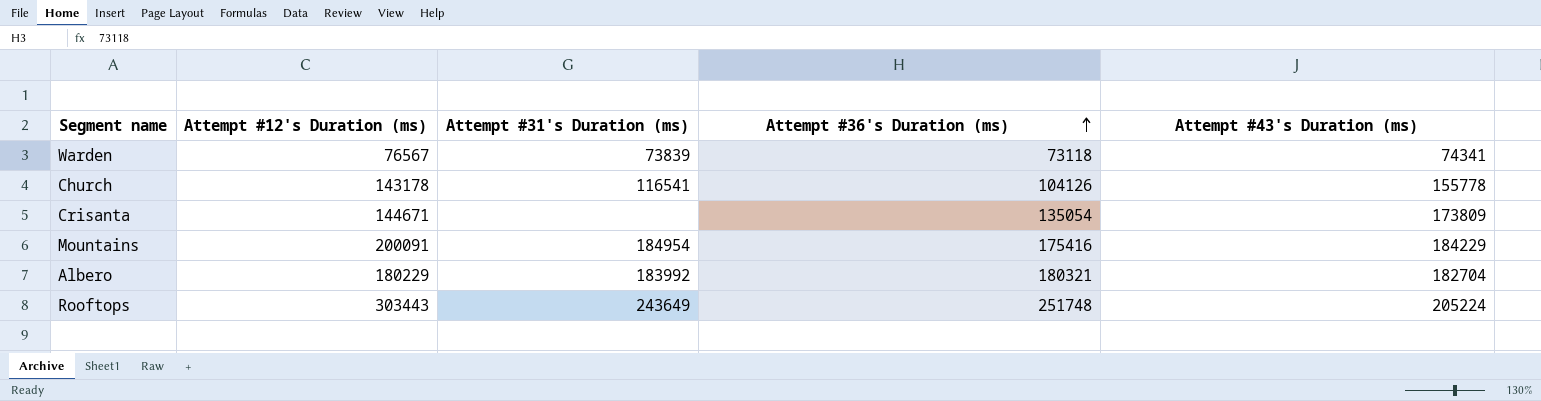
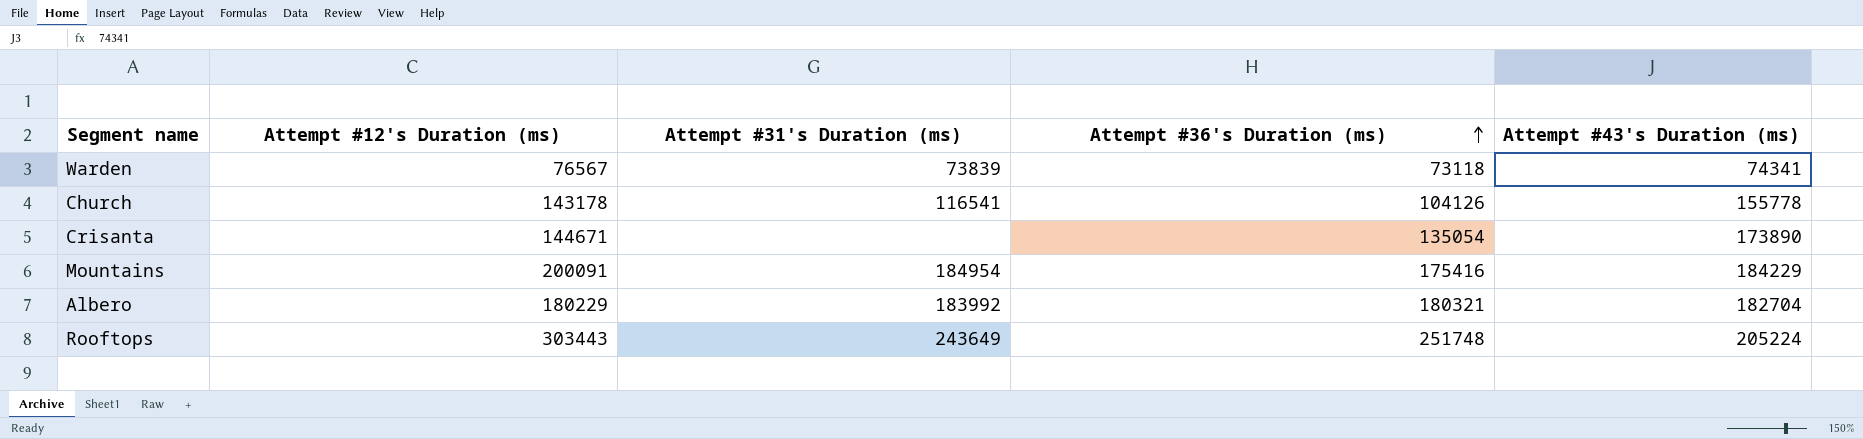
Crisanta | Attempt #43's Duration (ms): 173809 -> 173890

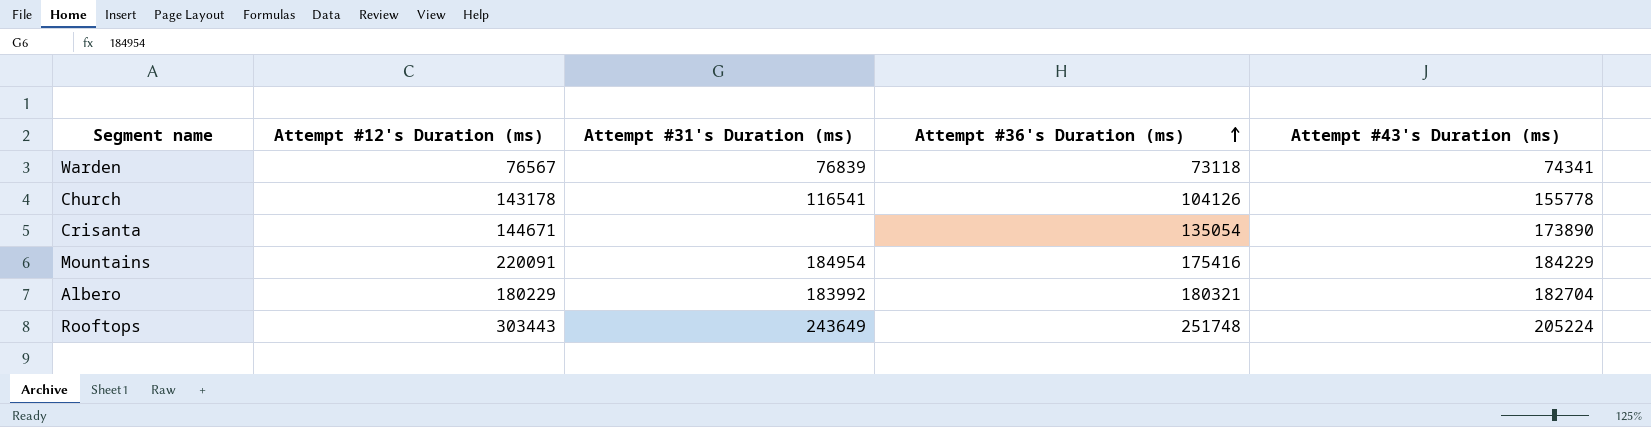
Warden | Attempt #31's Duration (ms): 73839 -> 76839
Mountains | Attempt #12's Duration (ms): 200091 -> 220091

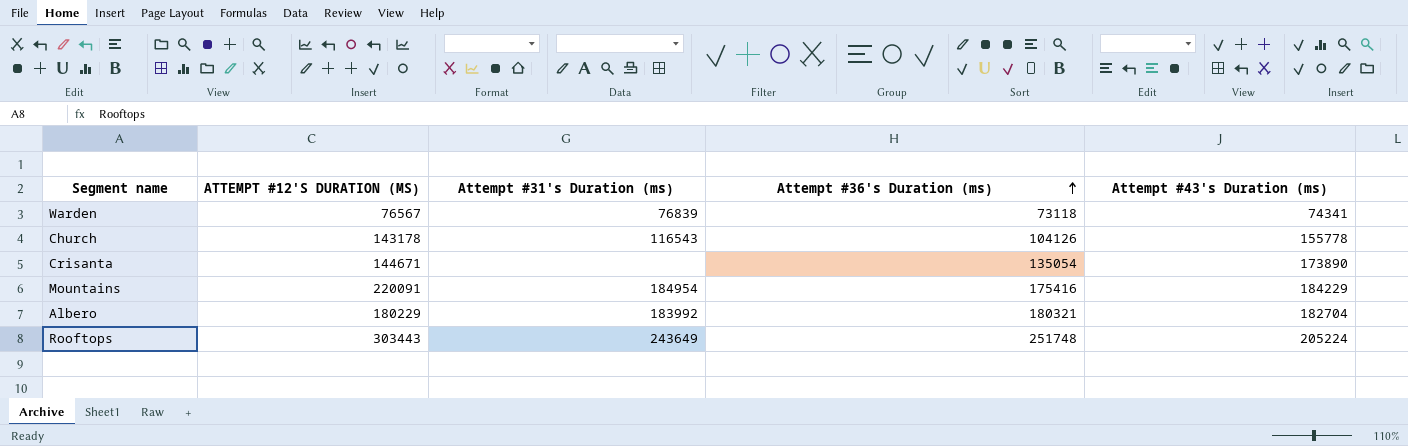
column name: Attempt #12's Duration (ms) -> ATTEMPT #12'S DURATION (MS)
Church | Attempt #31's Duration (ms): 116541 -> 116543

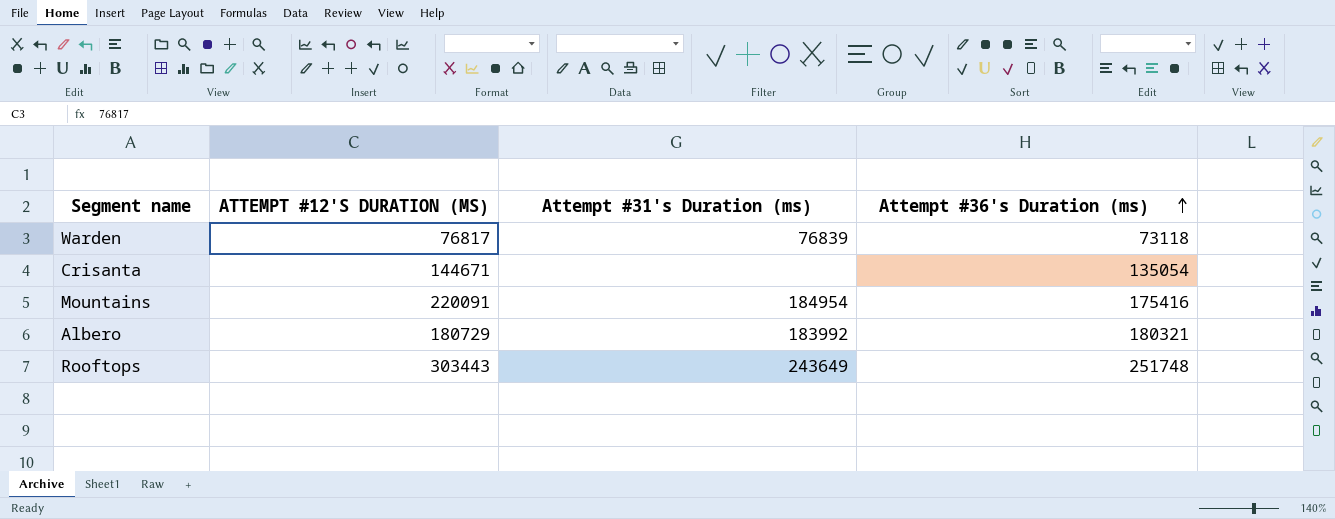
column Attempt #43's Duration (ms) | position: 5 -> none
row Church: 143178 | 116543 | 104126 | 155778 -> none
Warden | ATTEMPT #12'S DURATION (MS): 76567 -> 76817
Albero | ATTEMPT #12'S DURATION (MS): 180229 -> 180729

